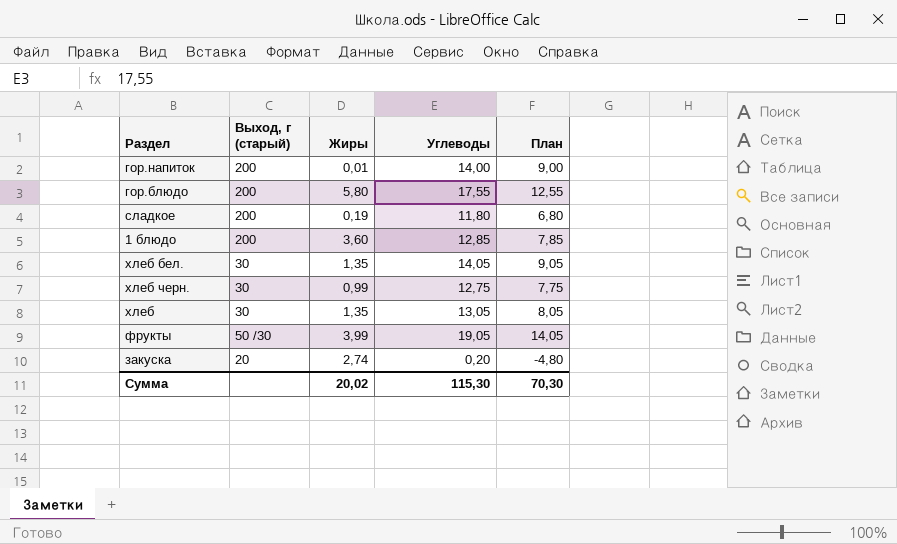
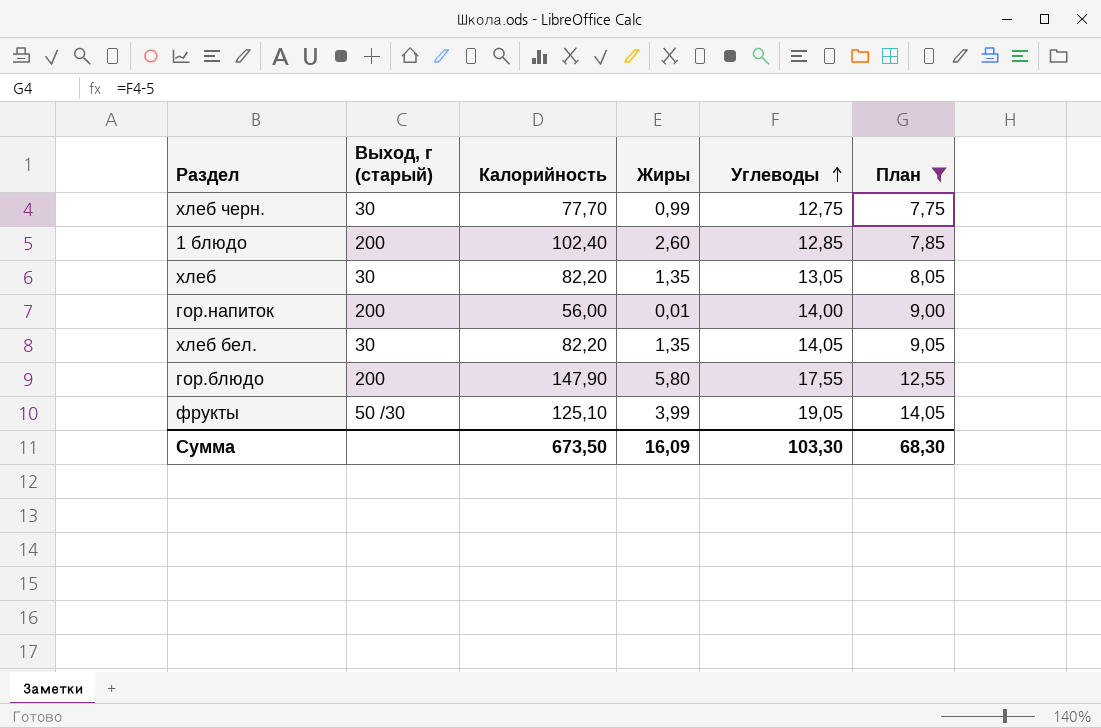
filter: none -> План >= 7,75
row order: none -> Углеводы ascending
column Калорийность | position: none -> 3
1 блюдо | Жиры: 3,60 -> 2,60
Сумма | Жиры: 20,02 -> 16,09
Сумма | Углеводы: 115,30 -> 103,30
Сумма | План: 70,30 -> 68,30

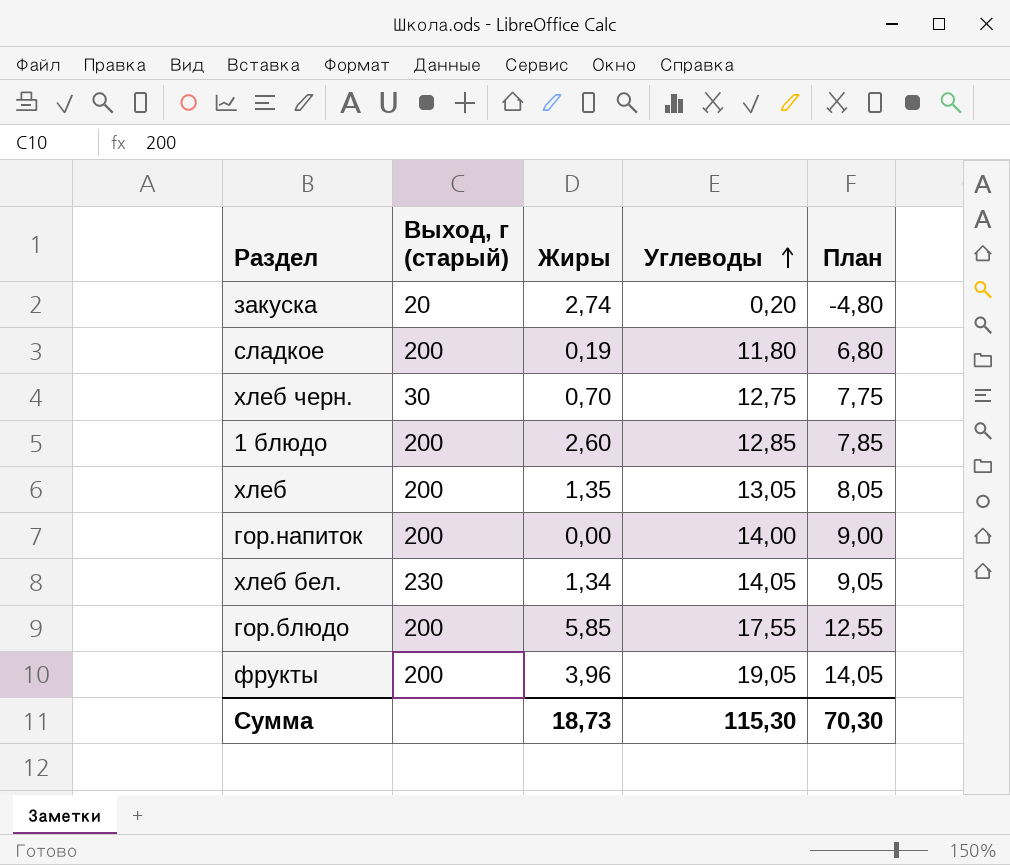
filter: План >= 7,75 -> none
column Калорийность | position: 3 -> none
хлеб черн. | Жиры: 0,99 -> 0,70
хлеб | Выход, г (старый): 30 -> 200
гор.напиток | Жиры: 0,01 -> 0,00
хлеб бел. | Выход, г (старый): 30 -> 230
хлеб бел. | Жиры: 1,35 -> 1,34
гор.блюдо | Жиры: 5,80 -> 5,85
фрукты | Выход, г (старый): 50 /30 -> 200
фрукты | Жиры: 3,99 -> 3,96
Сумма | Жиры: 16,09 -> 18,73
Сумма | Углеводы: 103,30 -> 115,30
Сумма | План: 68,30 -> 70,30

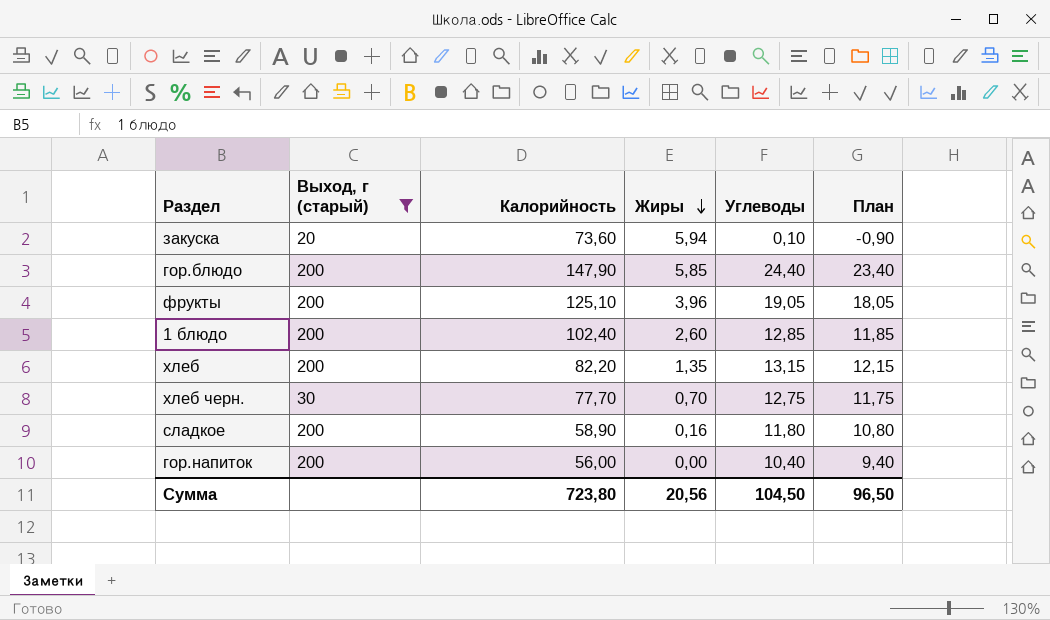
filter: none -> Выход, г (старый) != 230
row order: Углеводы ascending -> Жиры descending
column Калорийность | position: none -> 3
column План | formula: [Углеводы] - 5 -> [Углеводы] - 1
закуска | Жиры: 2,74 -> 5,94
закуска | Углеводы: 0,20 -> 0,10
гор.блюдо | Углеводы: 17,55 -> 24,40
хлеб | Углеводы: 13,05 -> 13,15
сладкое | Жиры: 0,19 -> 0,16
гор.напиток | Углеводы: 14,00 -> 10,40
Сумма | Жиры: 18,73 -> 20,56
Сумма | Углеводы: 115,30 -> 104,50
Сумма | План: 70,30 -> 96,50

